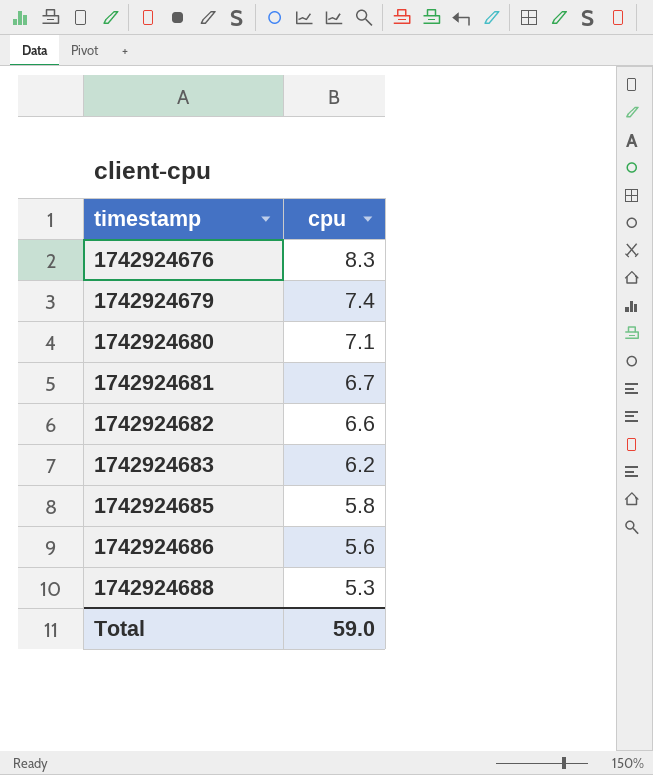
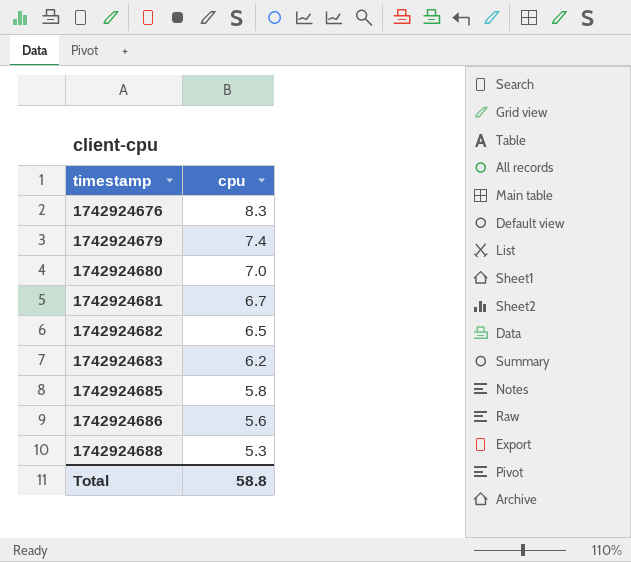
1742924680 | cpu: 7.1 -> 7.0
1742924682 | cpu: 6.6 -> 6.5
Total | cpu: 59.0 -> 58.8

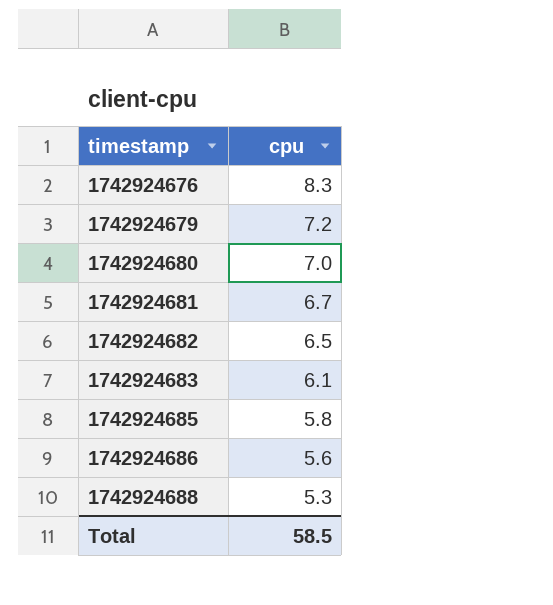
1742924679 | cpu: 7.4 -> 7.2
1742924683 | cpu: 6.2 -> 6.1
Total | cpu: 58.8 -> 58.5

